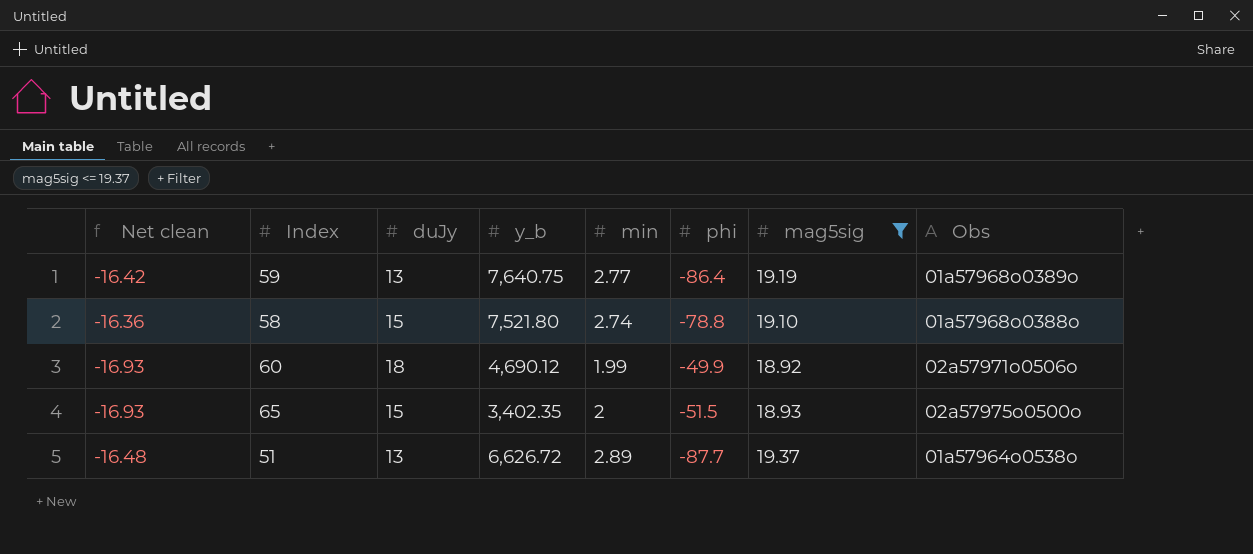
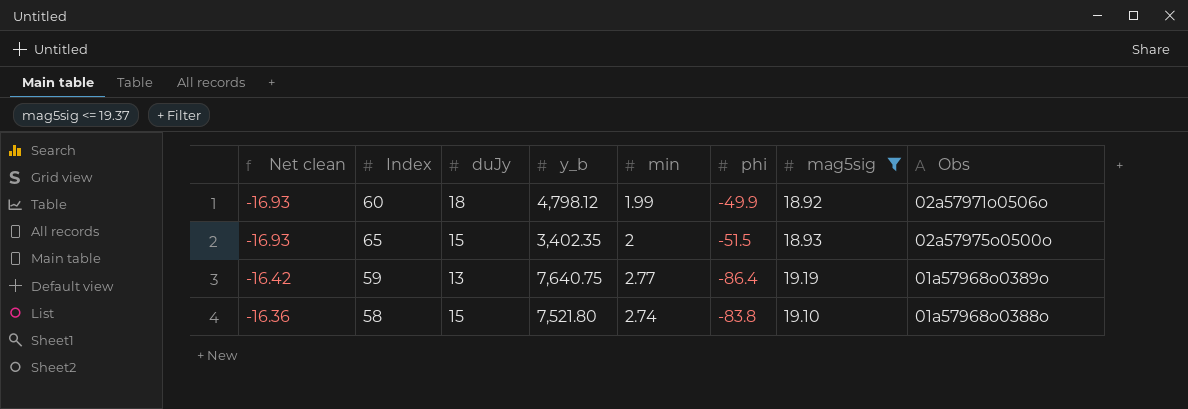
row order: none -> Net clean ascending
row 51: -16.48 | 13 | 6,626.72 | 2.89 | -87.7 | 19.37 | 01a57964o0538o -> none
60 | y_b: 4,690.12 -> 4,798.12
58 | phi: -78.8 -> -83.8

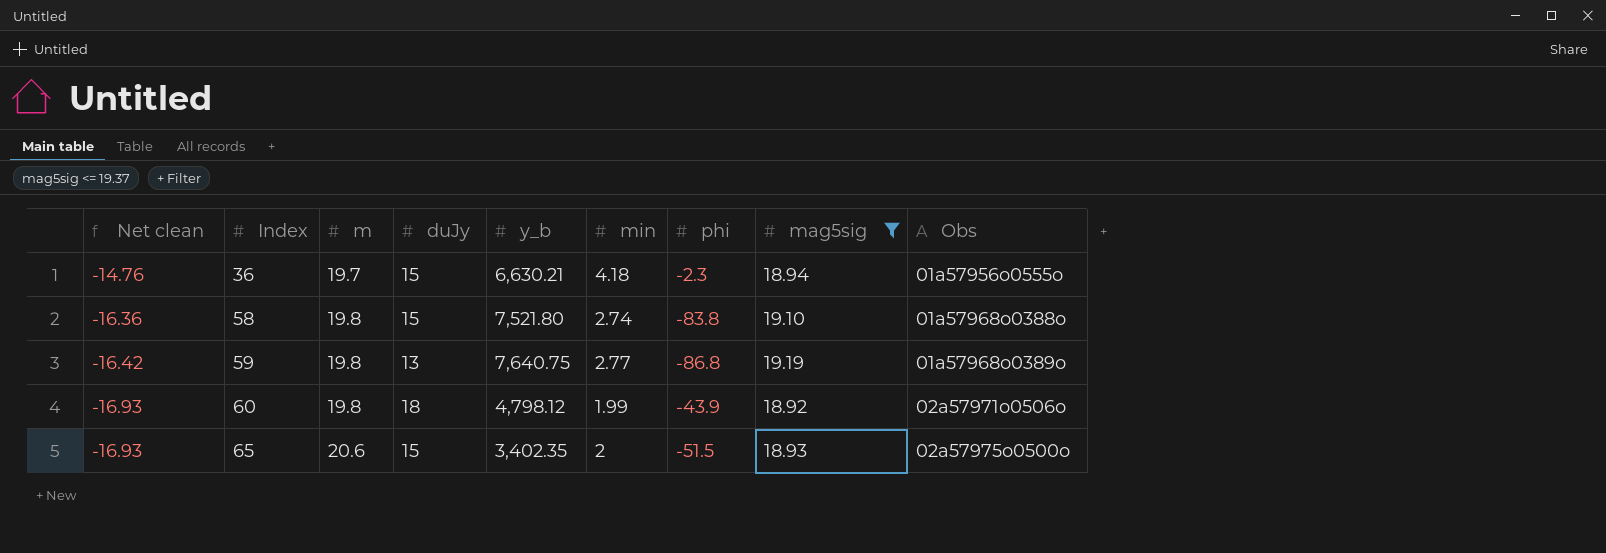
row order: Net clean ascending -> Net clean descending
column m | position: none -> 3
row 36: none -> -14.76 | 19.7 | 15 | 6,630.21 | 4.18 | -2.3 | 18.94 | 01a57956o0555o
59 | phi: -86.4 -> -86.8
60 | phi: -49.9 -> -43.9

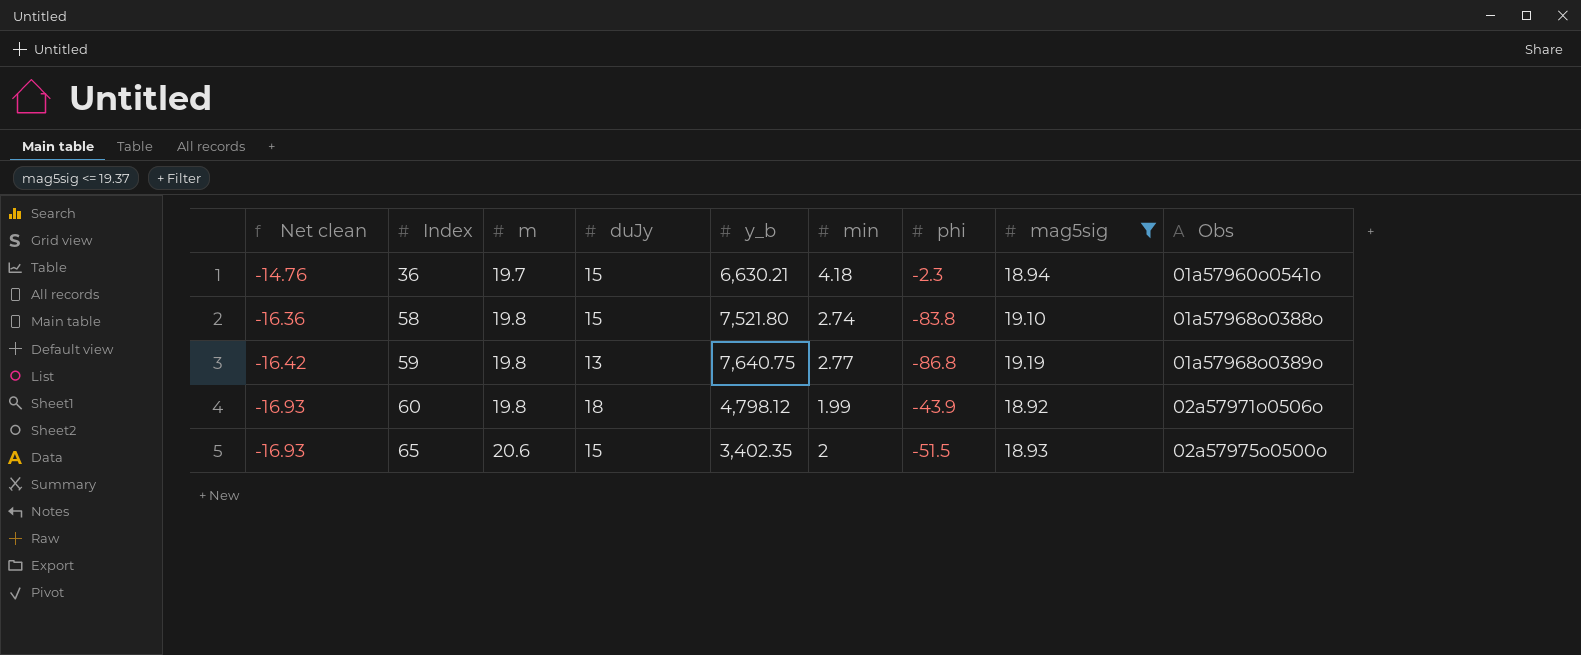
36 | Obs: 01a57956o0555o -> 01a57960o0541o

